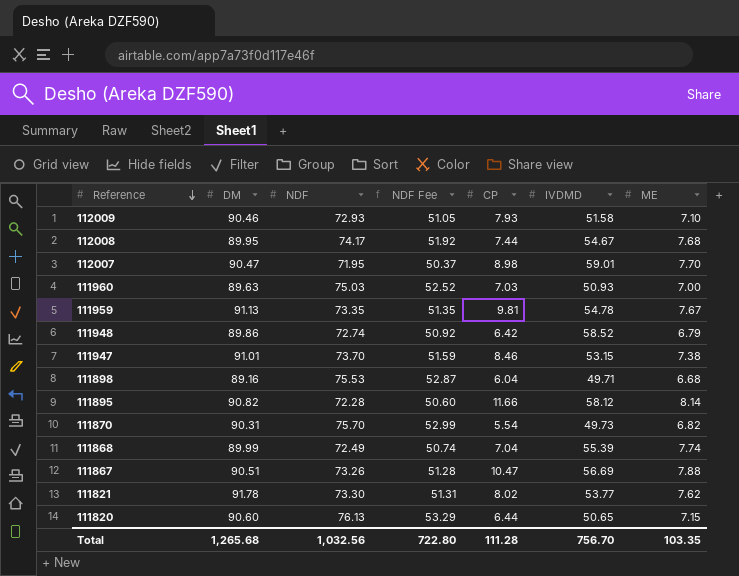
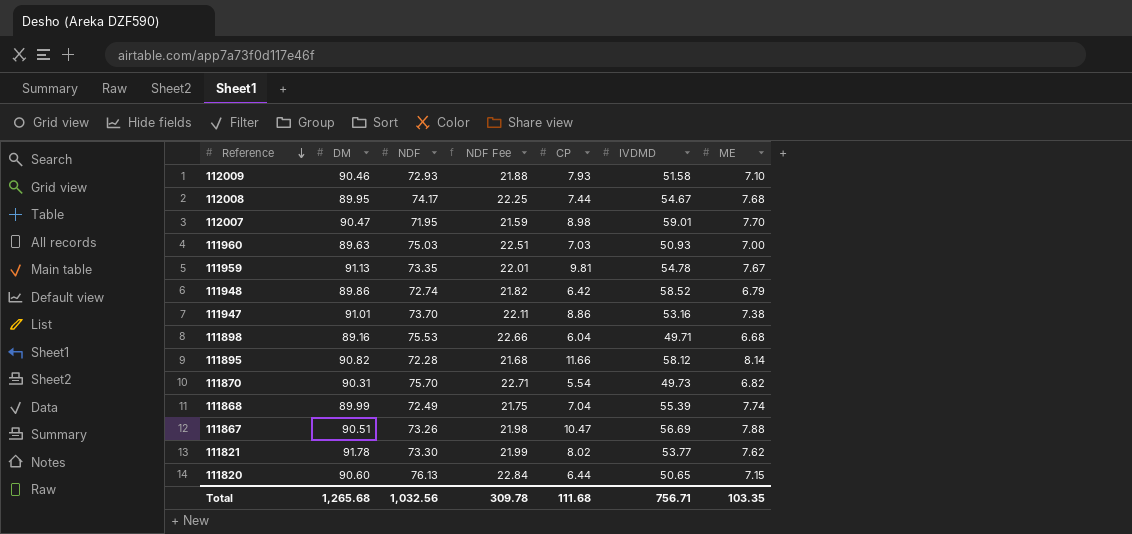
column NDF Fee | formula: [NDF] * 0.7 -> [NDF] * 0.3
111947 | CP: 8.46 -> 8.86
111947 | IVDMD: 53.15 -> 53.16
Total | NDF Fee: 722.80 -> 309.78
Total | CP: 111.28 -> 111.68
Total | IVDMD: 756.70 -> 756.71

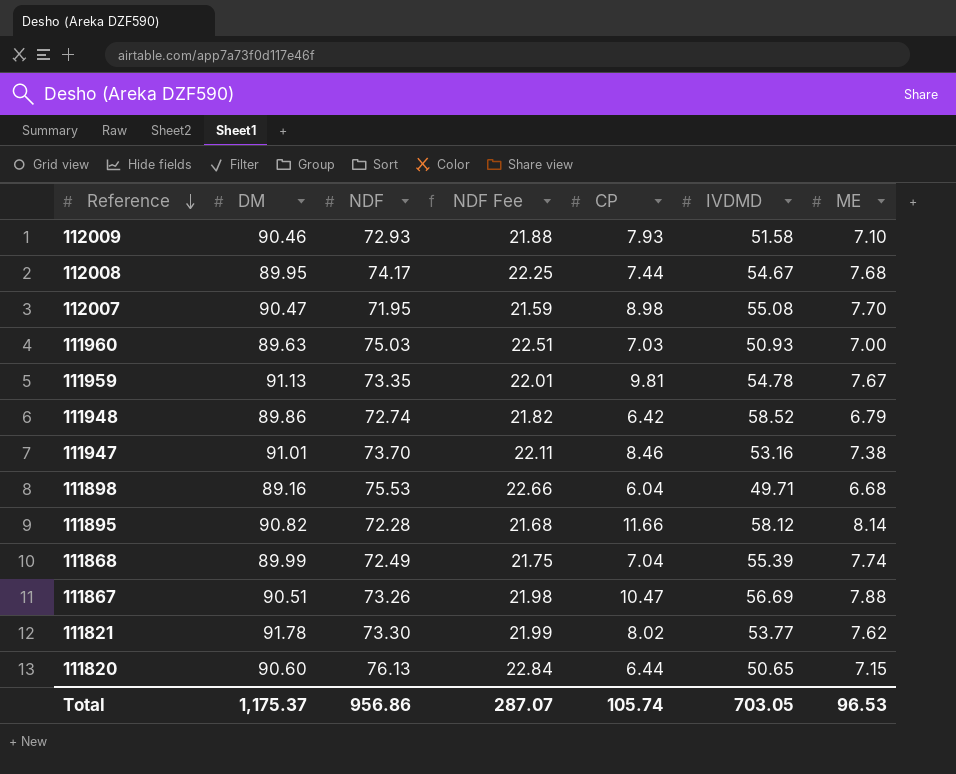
row 111870: 90.31 | 75.70 | 22.71 | 5.54 | 49.73 | 6.82 -> none
112007 | IVDMD: 59.01 -> 55.08
111947 | CP: 8.86 -> 8.46
Total | DM: 1,265.68 -> 1,175.37
Total | NDF: 1,032.56 -> 956.86
Total | NDF Fee: 309.78 -> 287.07
Total | CP: 111.68 -> 105.74
Total | IVDMD: 756.71 -> 703.05
Total | ME: 103.35 -> 96.53

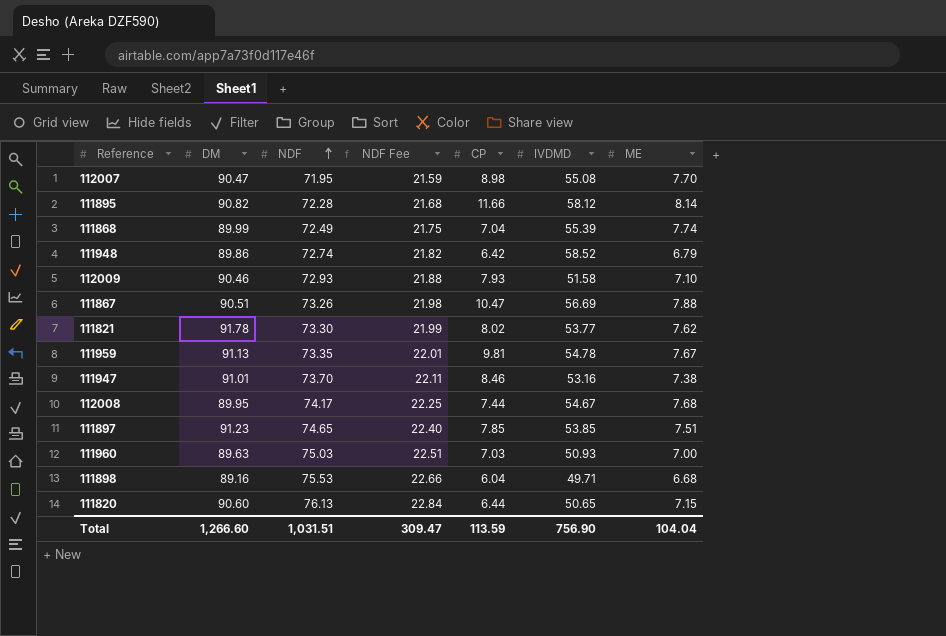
row order: Reference descending -> NDF ascending
row 111897: none -> 91.23 | 74.65 | 22.40 | 7.85 | 53.85 | 7.51
Total | DM: 1,175.37 -> 1,266.60
Total | NDF: 956.86 -> 1,031.51
Total | NDF Fee: 287.07 -> 309.47
Total | CP: 105.74 -> 113.59
Total | IVDMD: 703.05 -> 756.90
Total | ME: 96.53 -> 104.04

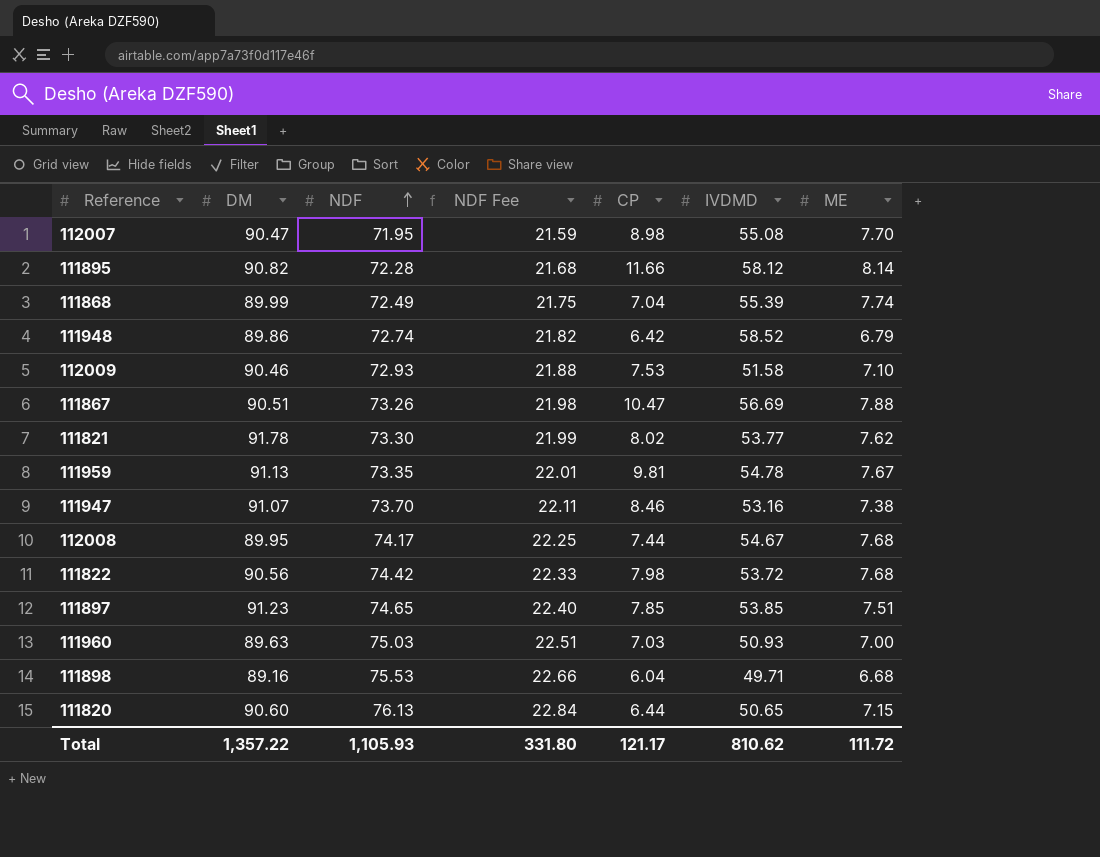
112009 | CP: 7.93 -> 7.53
111947 | DM: 91.01 -> 91.07
row 111822: none -> 90.56 | 74.42 | 22.33 | 7.98 | 53.72 | 7.68
Total | DM: 1,266.60 -> 1,357.22
Total | NDF: 1,031.51 -> 1,105.93
Total | NDF Fee: 309.47 -> 331.80
Total | CP: 113.59 -> 121.17
Total | IVDMD: 756.90 -> 810.62
Total | ME: 104.04 -> 111.72

